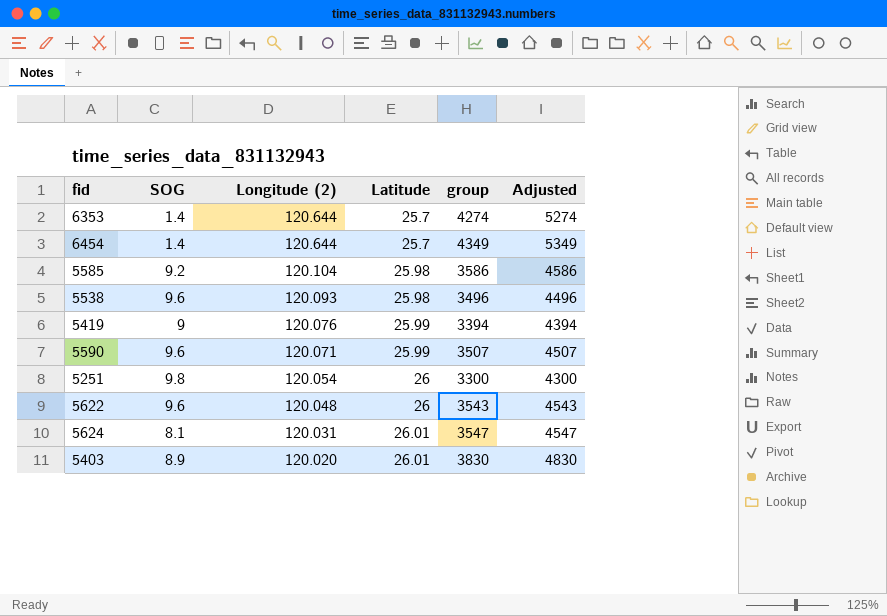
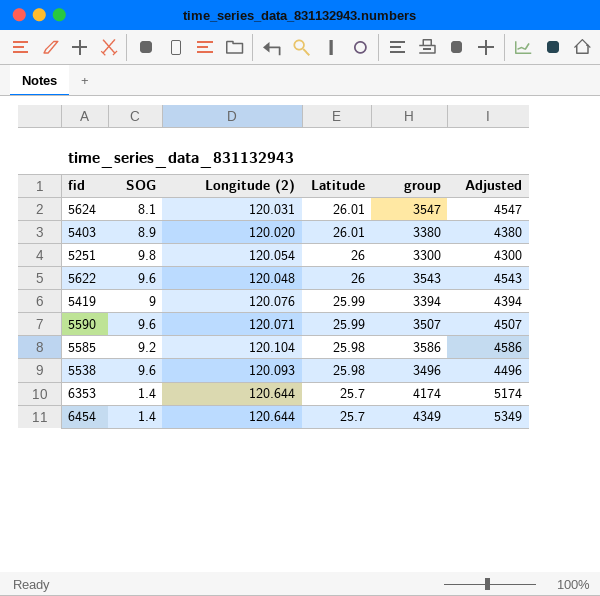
row order: Longitude (2) descending -> Latitude descending
5403 | group: 3830 -> 3380
5403 | Adjusted: 4830 -> 4380
6353 | group: 4274 -> 4174
6353 | Adjusted: 5274 -> 5174

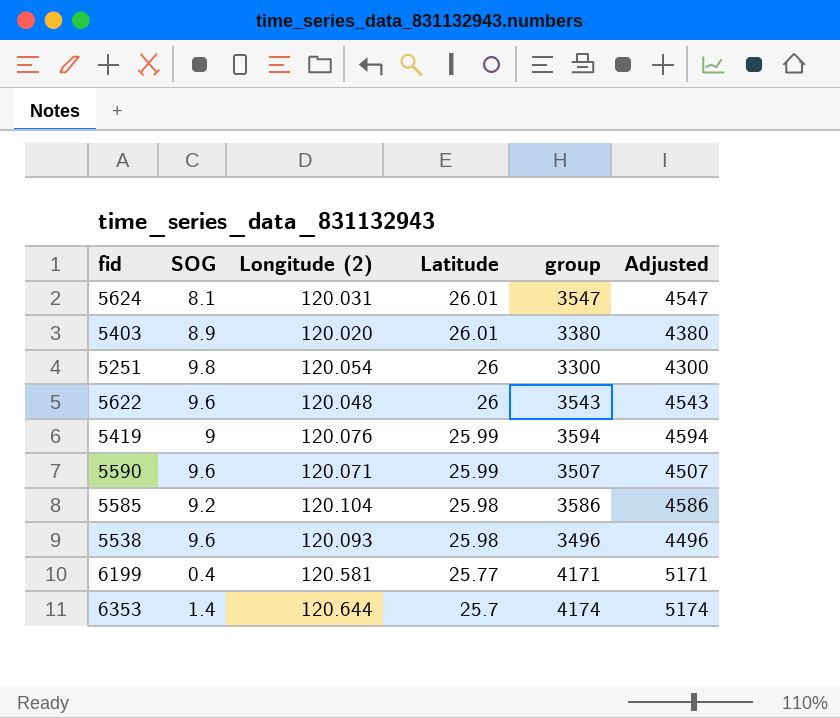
row 6454: 1.4 | 120.644 | 25.7 | 4349 | 5349 -> none
5419 | group: 3394 -> 3594
5419 | Adjusted: 4394 -> 4594
row 6199: none -> 0.4 | 120.581 | 25.77 | 4171 | 5171

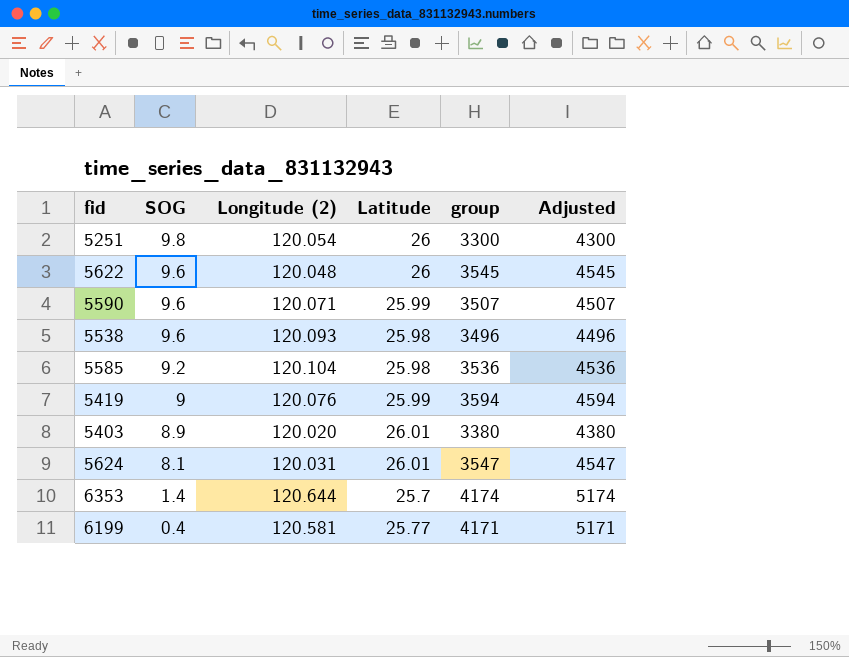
row order: Latitude descending -> SOG descending
5622 | group: 3543 -> 3545
5622 | Adjusted: 4543 -> 4545
5585 | group: 3586 -> 3536
5585 | Adjusted: 4586 -> 4536

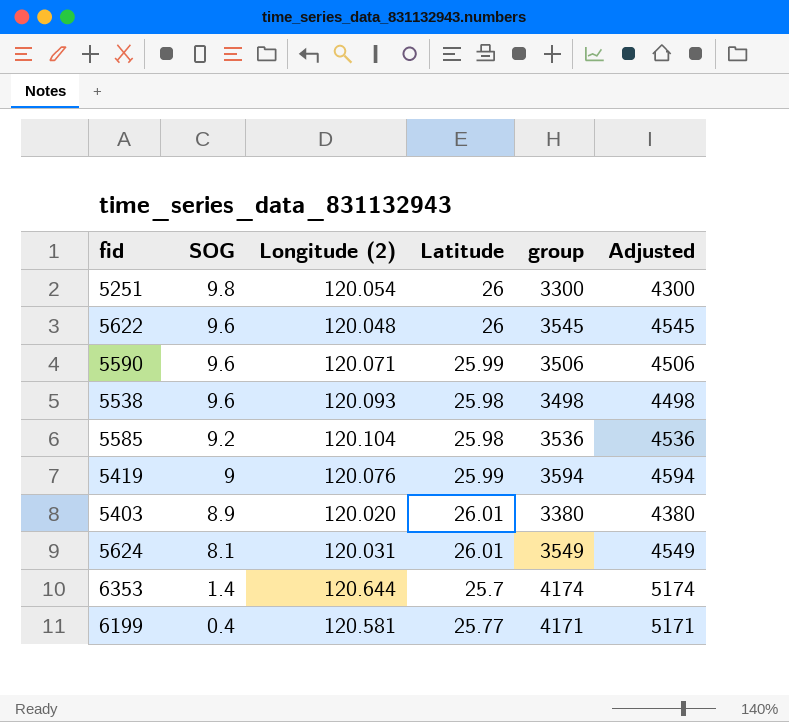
5590 | group: 3507 -> 3506
5590 | Adjusted: 4507 -> 4506
5538 | group: 3496 -> 3498
5538 | Adjusted: 4496 -> 4498
5624 | group: 3547 -> 3549
5624 | Adjusted: 4547 -> 4549

